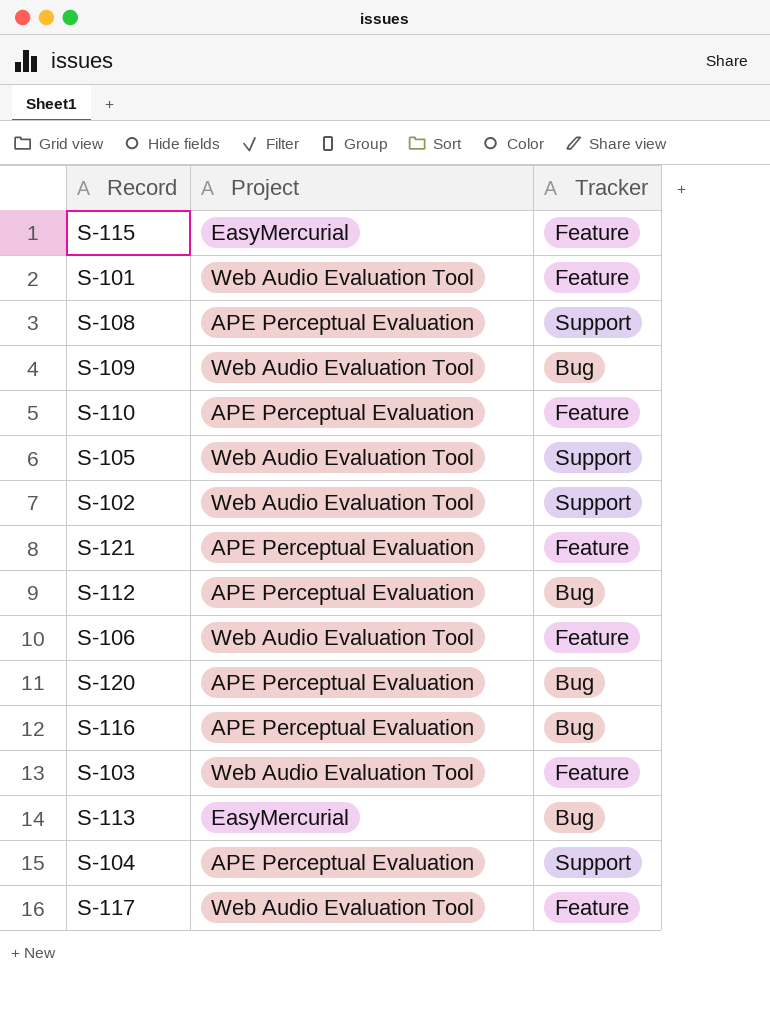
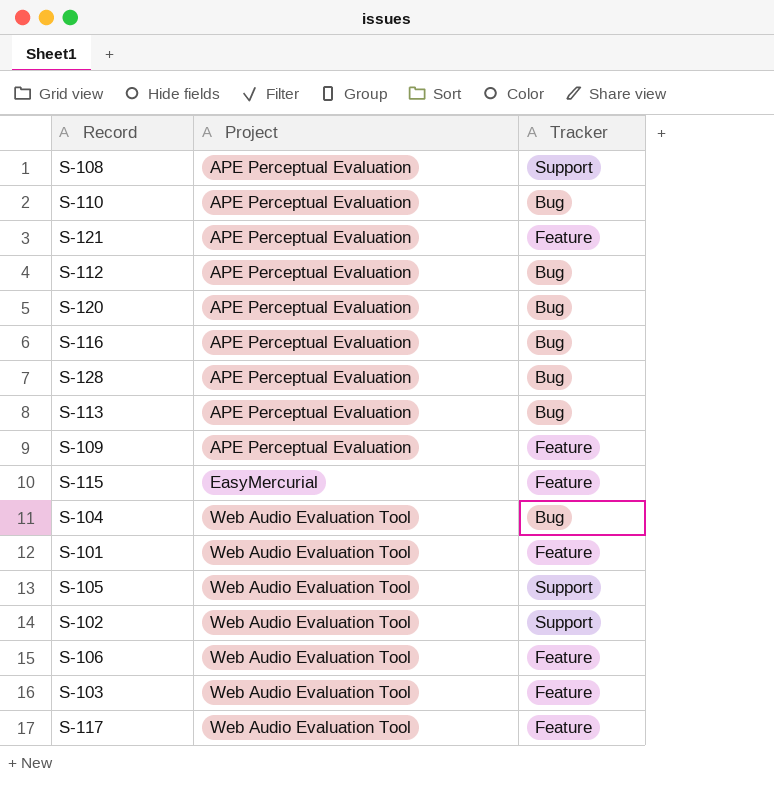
row order: none -> Project ascending
S-110 | Tracker: Feature -> Bug
row S-128: none -> APE Perceptual Evaluation | Bug
S-113 | Project: EasyMercurial -> APE Perceptual Evaluation
S-109 | Project: Web Audio Evaluation Tool -> APE Perceptual Evaluation
S-109 | Tracker: Bug -> Feature
S-104 | Project: APE Perceptual Evaluation -> Web Audio Evaluation Tool
S-104 | Tracker: Support -> Bug

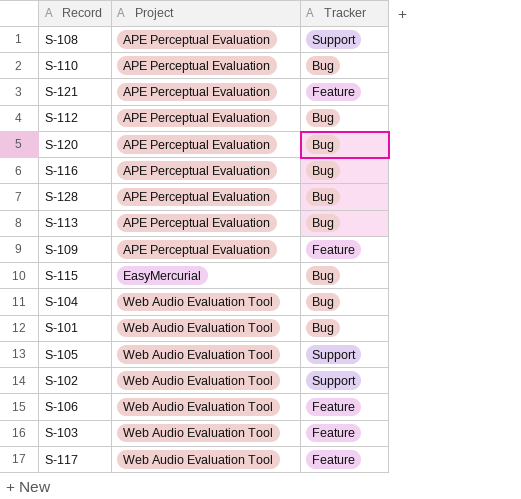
S-115 | Tracker: Feature -> Bug
S-101 | Tracker: Feature -> Bug

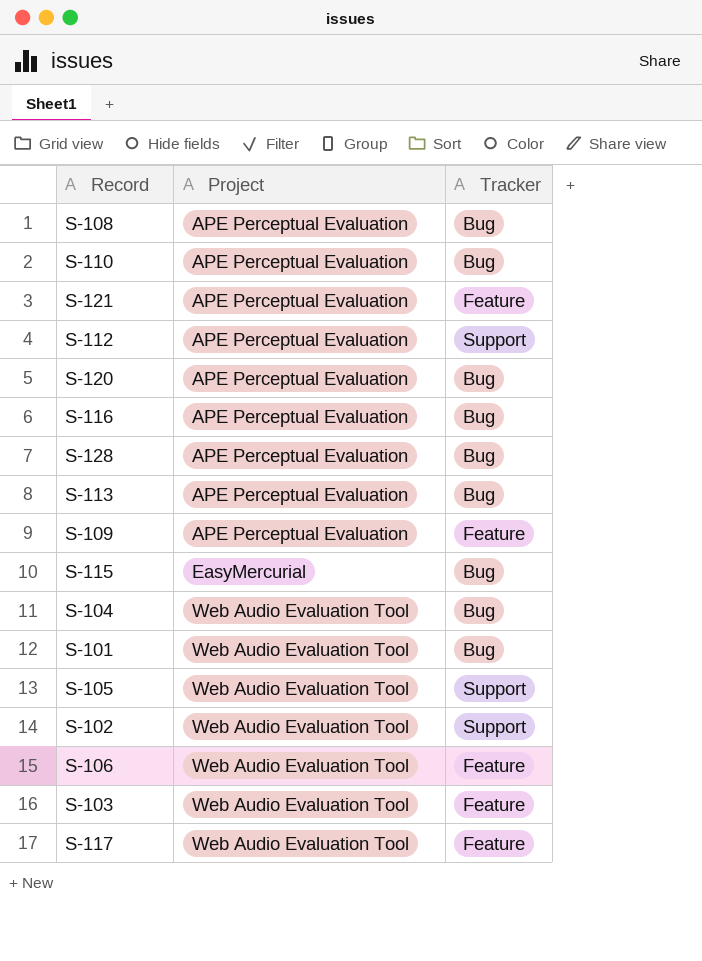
S-108 | Tracker: Support -> Bug
S-112 | Tracker: Bug -> Support

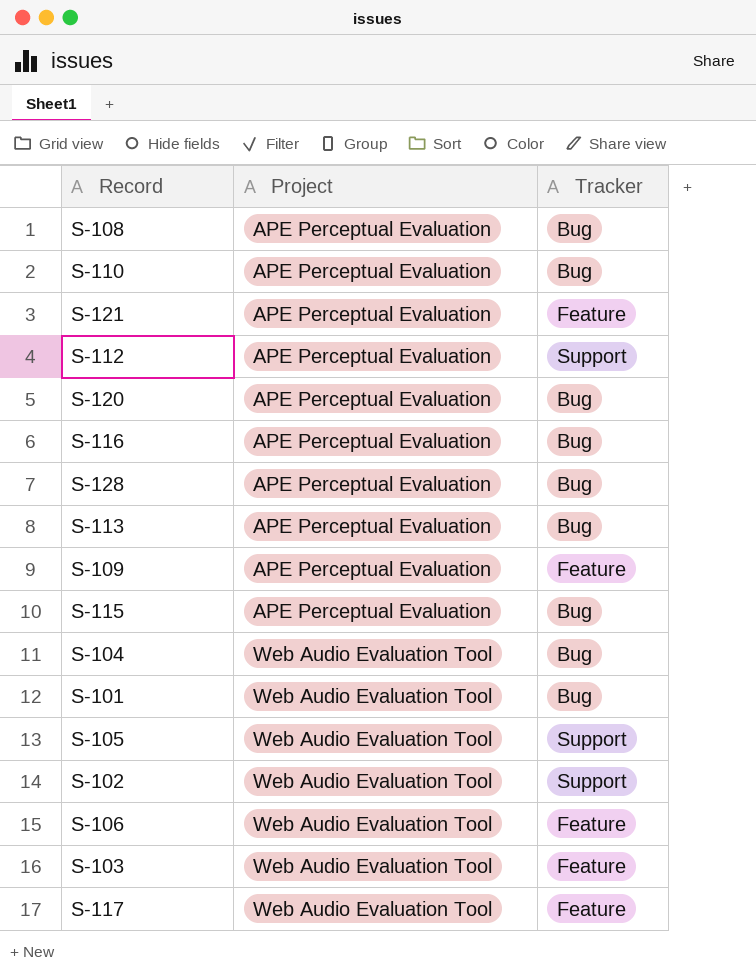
S-115 | Project: EasyMercurial -> APE Perceptual Evaluation

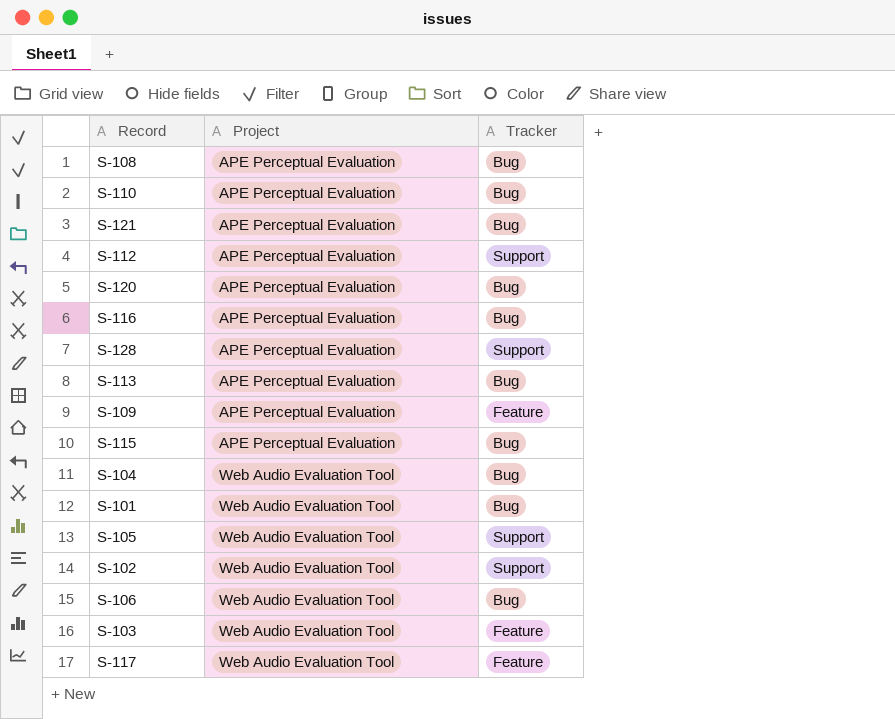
S-121 | Tracker: Feature -> Bug
S-128 | Tracker: Bug -> Support
S-106 | Tracker: Feature -> Bug

